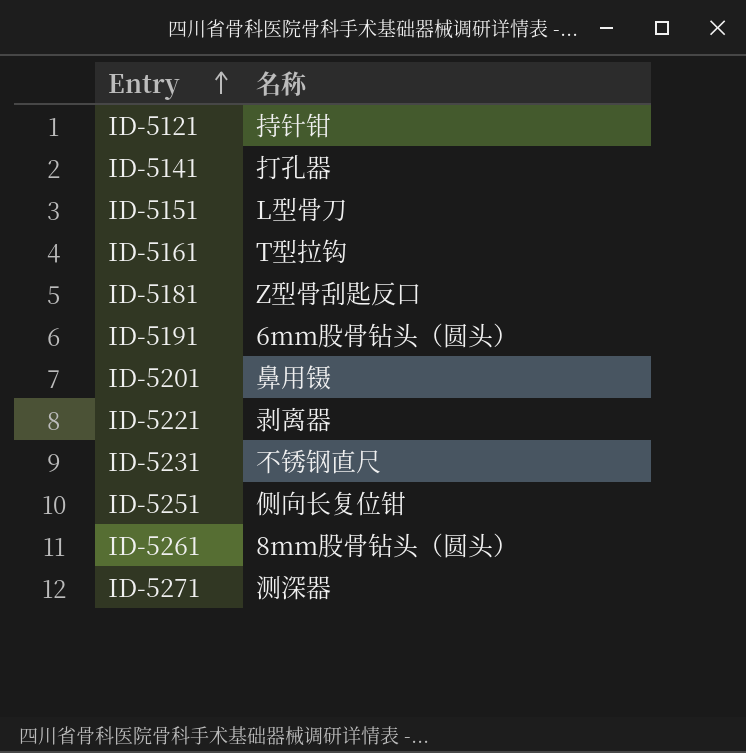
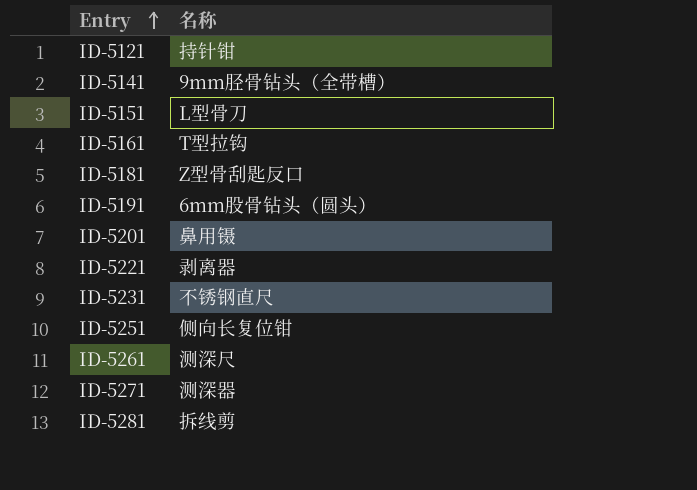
ID-5141 | 名称: 打孔器 -> 9mm胫骨钻头（全带槽）
ID-5261 | 名称: 8mm股骨钻头（圆头） -> 测深尺
row ID-5281: none -> 拆线剪

